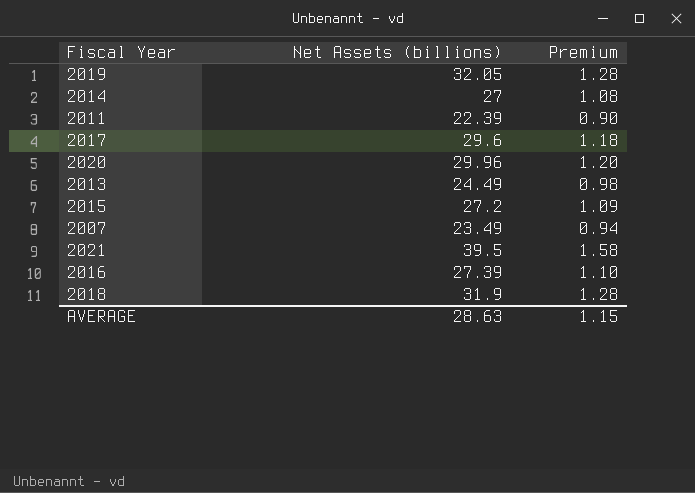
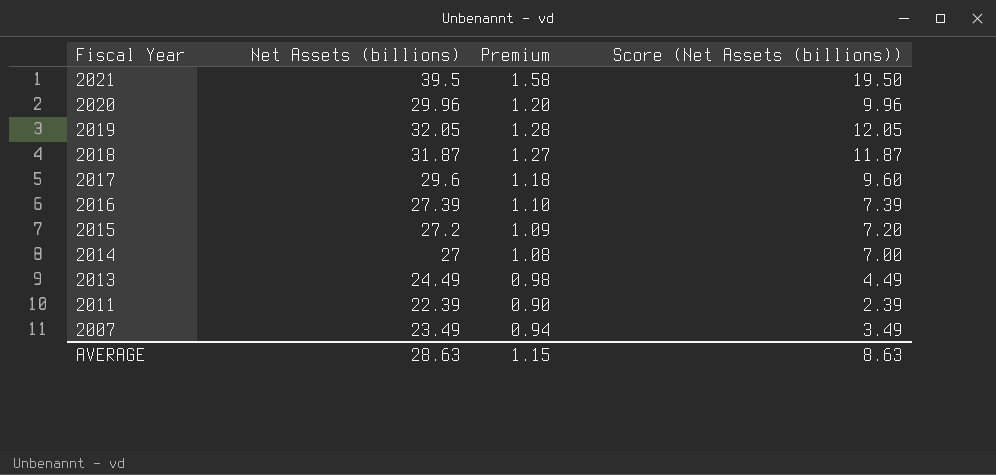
row order: none -> Fiscal Year descending
column Score (Net Assets (billions)) | formula: none -> [Net Assets (billions)] - 20
2018 | Net Assets (billions): 31.9 -> 31.87
2018 | Premium: 1.28 -> 1.27

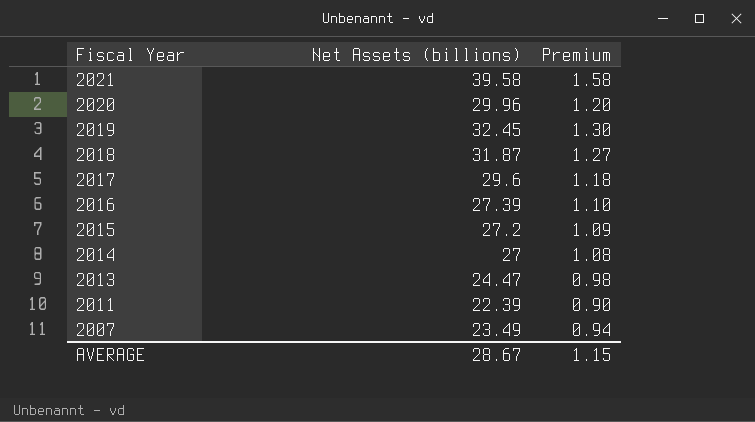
column Score (Net Assets (billions)) | formula: [Net Assets (billions)] - 20 -> none
2021 | Net Assets (billions): 39.5 -> 39.58
2019 | Net Assets (billions): 32.05 -> 32.45
2019 | Premium: 1.28 -> 1.30
2013 | Net Assets (billions): 24.49 -> 24.47
AVERAGE | Net Assets (billions): 28.63 -> 28.67

